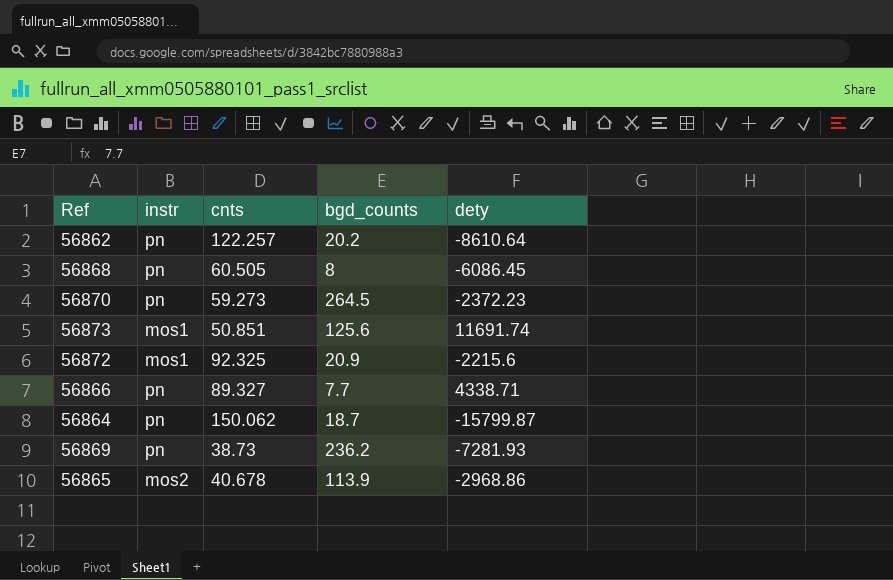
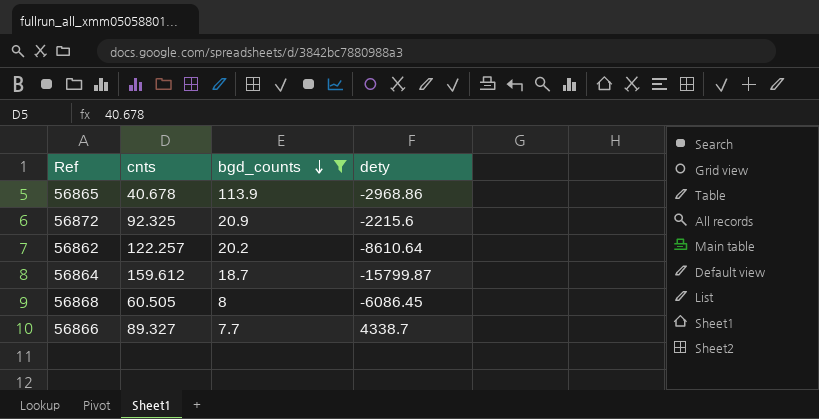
filter: none -> bgd_counts <= 113.9
row order: none -> bgd_counts descending
column instr | position: 2 -> none
56864 | cnts: 150.062 -> 159.612
56866 | dety: 4338.71 -> 4338.7

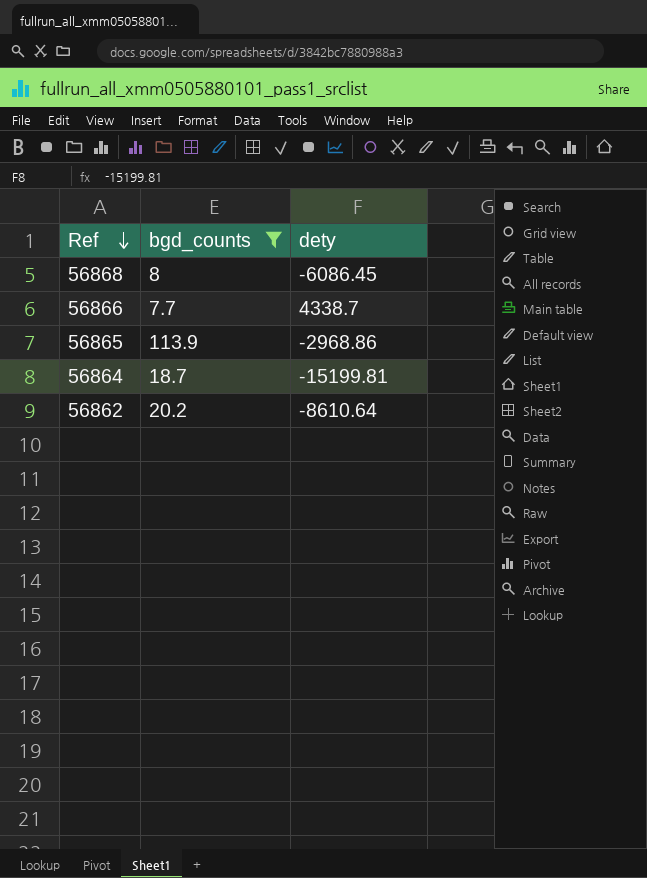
row order: bgd_counts descending -> Ref descending
column cnts | position: 2 -> none
row 56872: 92.325 | 20.9 | -2215.6 -> none
56864 | dety: -15799.87 -> -15199.81

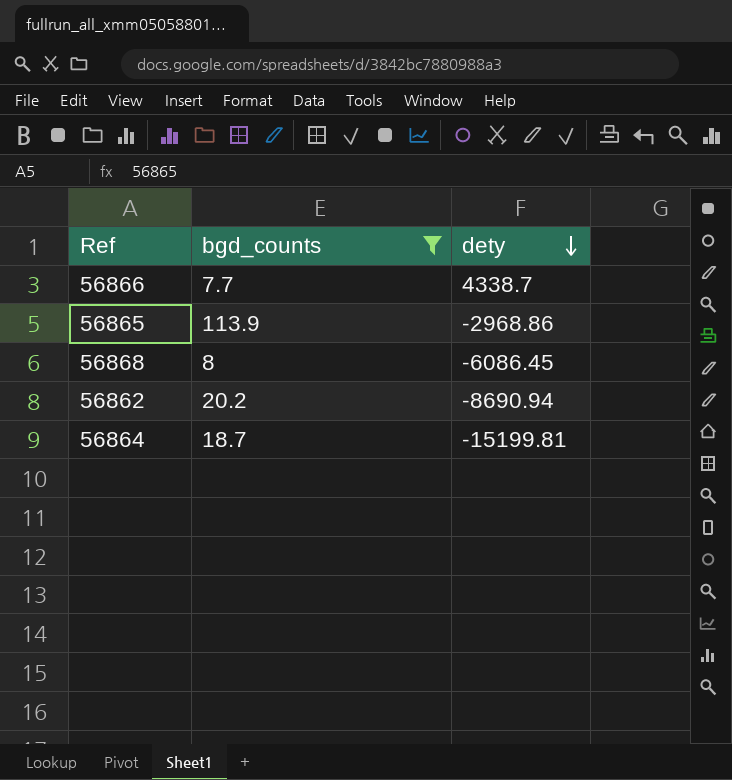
row order: Ref descending -> dety descending
56862 | dety: -8610.64 -> -8690.94

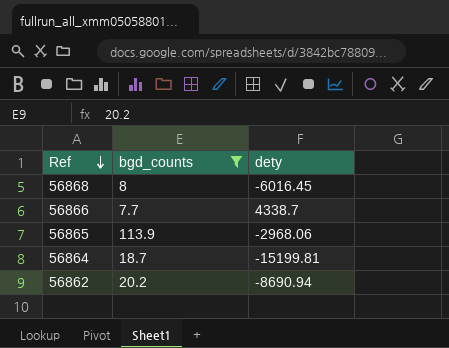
row order: dety descending -> Ref descending
56868 | dety: -6086.45 -> -6016.45
56865 | dety: -2968.86 -> -2968.06

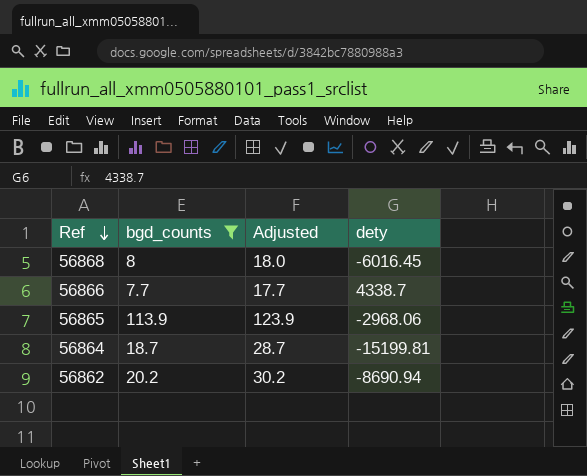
column Adjusted | formula: none -> [bgd_counts] + 10

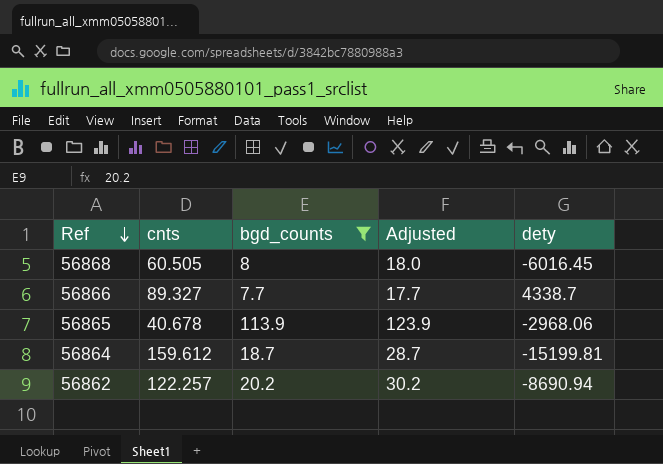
column cnts | position: none -> 2

